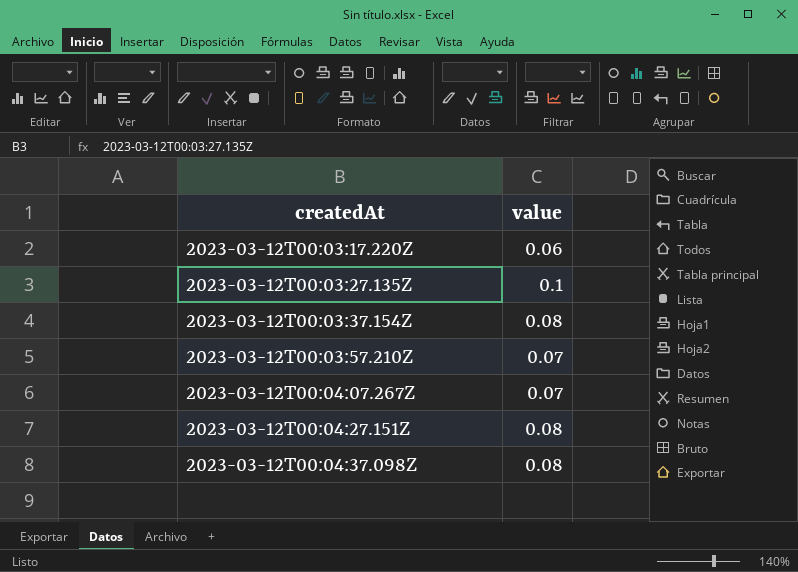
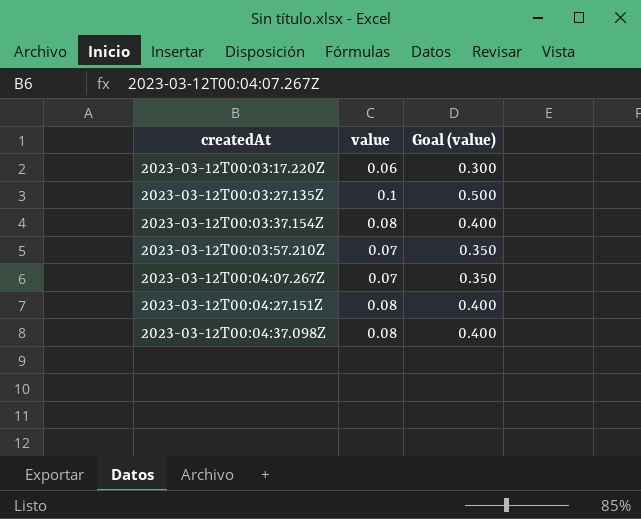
column Goal (value) | formula: none -> [value] * 5

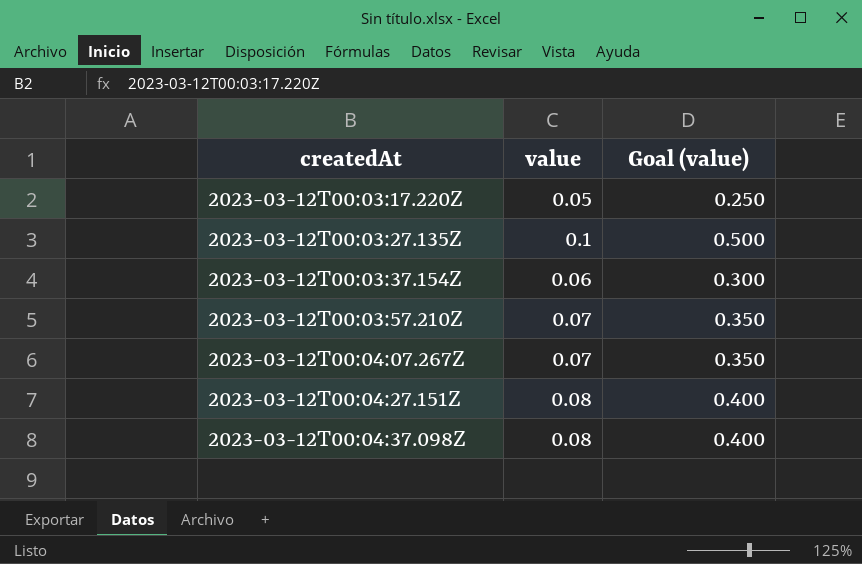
2023-03-12T00:03:17.220Z | value: 0.06 -> 0.05
2023-03-12T00:03:17.220Z | Goal (value): 0.300 -> 0.250
2023-03-12T00:03:37.154Z | value: 0.08 -> 0.06
2023-03-12T00:03:37.154Z | Goal (value): 0.400 -> 0.300

